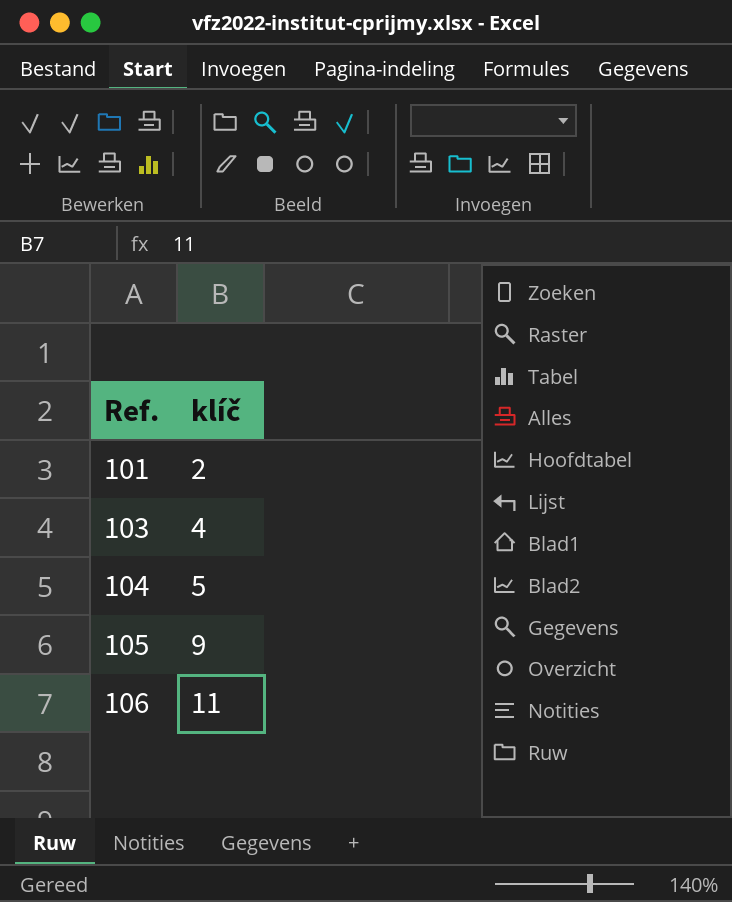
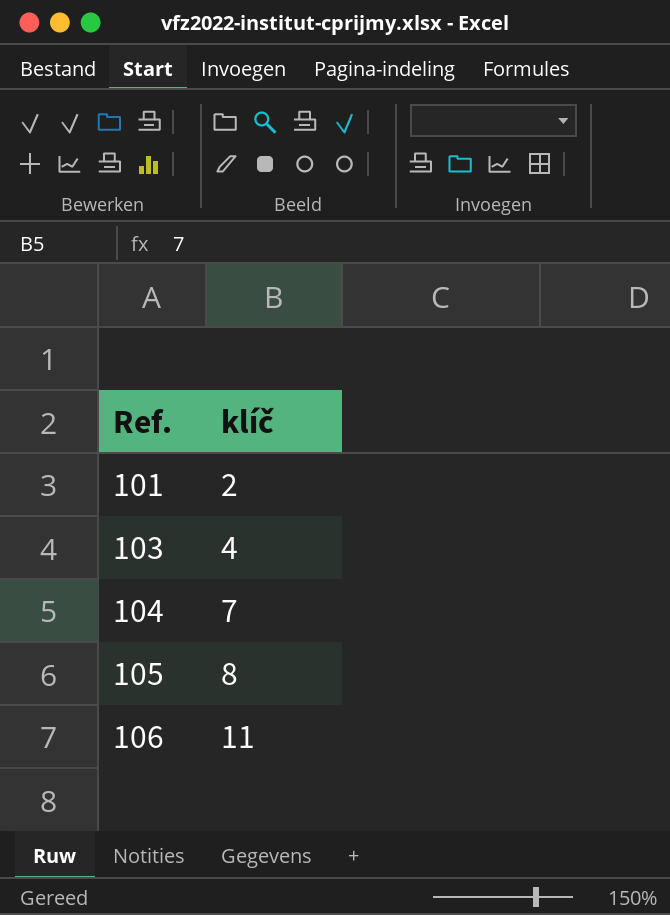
104 | klíč: 5 -> 7
105 | klíč: 9 -> 8

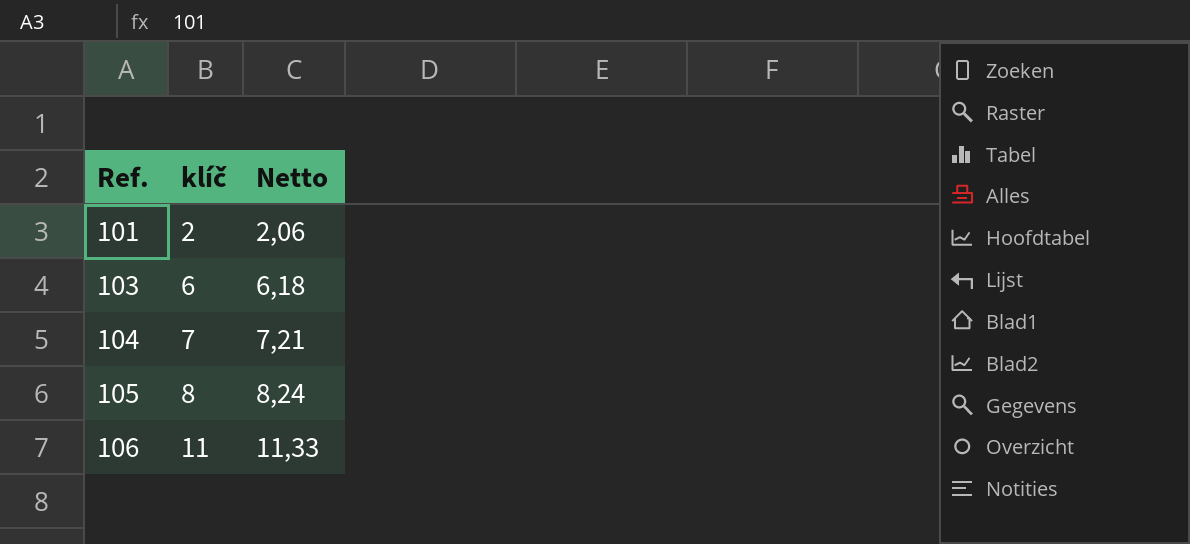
column Netto | formula: none -> [klíč] * 1,03
103 | klíč: 4 -> 6

